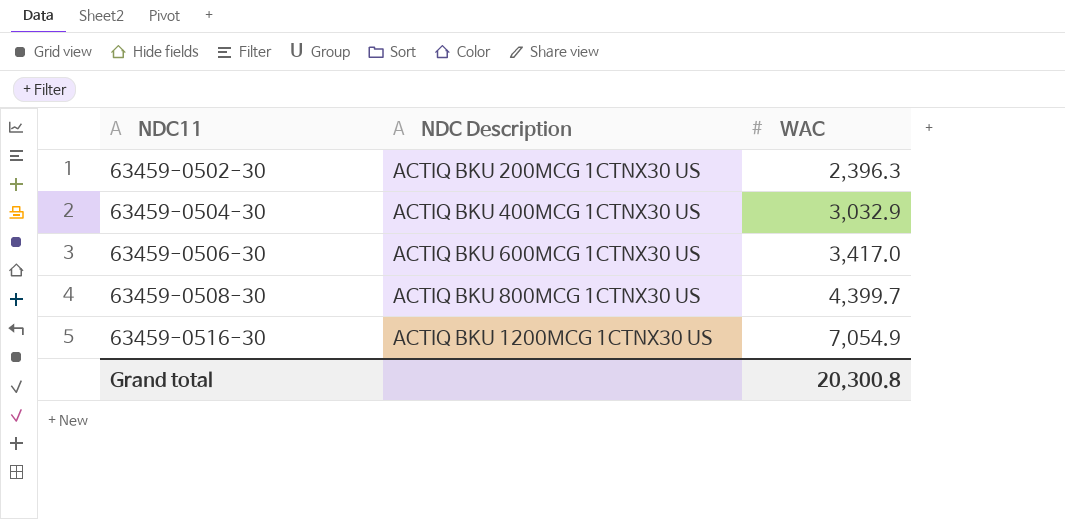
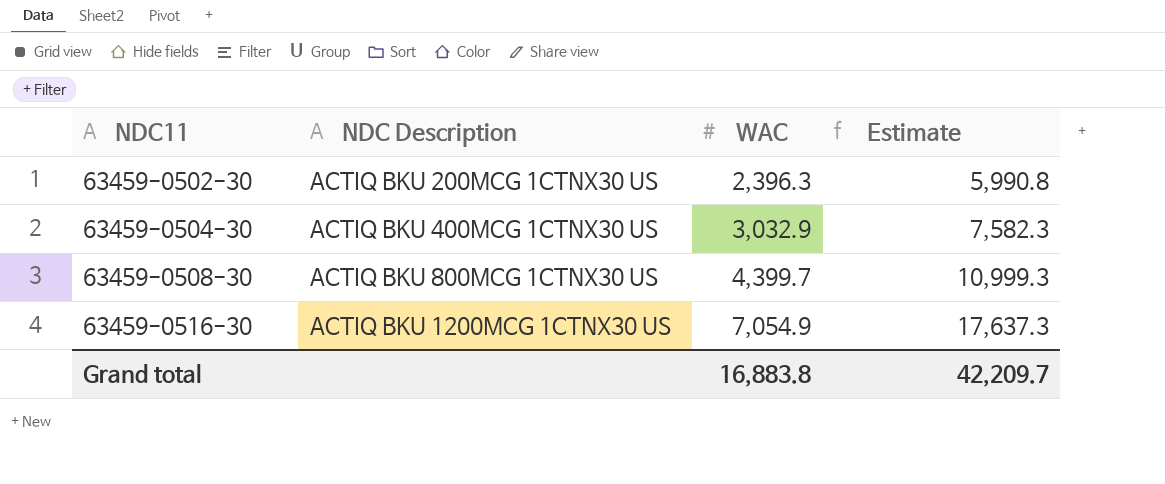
column Estimate | formula: none -> [WAC] * 2.5
row 63459-0506-30: ACTIQ BKU 600MCG 1CTNX30 US | 3,417.0 -> none
Grand total | WAC: 20,300.8 -> 16,883.8

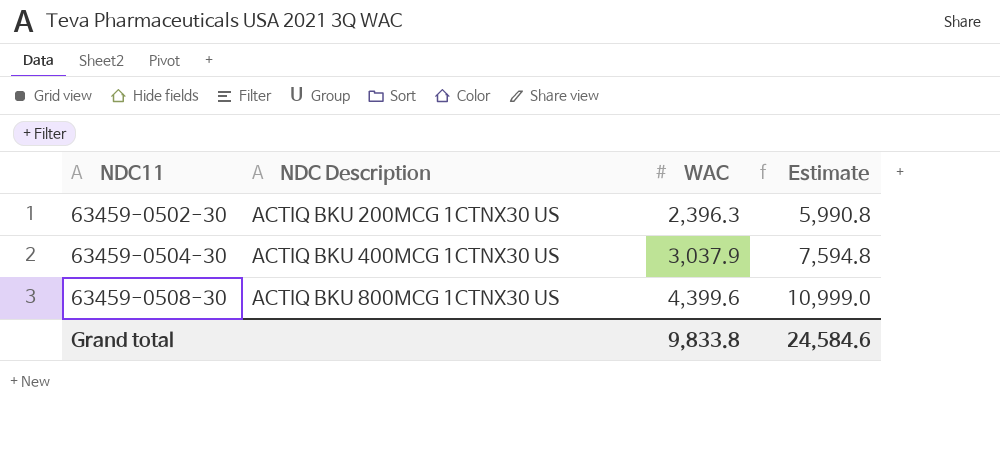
row 63459-0516-30: ACTIQ BKU 1200MCG 1CTNX30 US | 7,054.9 | 17,637.3 -> none
63459-0504-30 | WAC: 3,032.9 -> 3,037.9
63459-0504-30 | Estimate: 7,582.3 -> 7,594.8
63459-0508-30 | WAC: 4,399.7 -> 4,399.6
63459-0508-30 | Estimate: 10,999.3 -> 10,999.0
Grand total | WAC: 16,883.8 -> 9,833.8
Grand total | Estimate: 42,209.7 -> 24,584.6

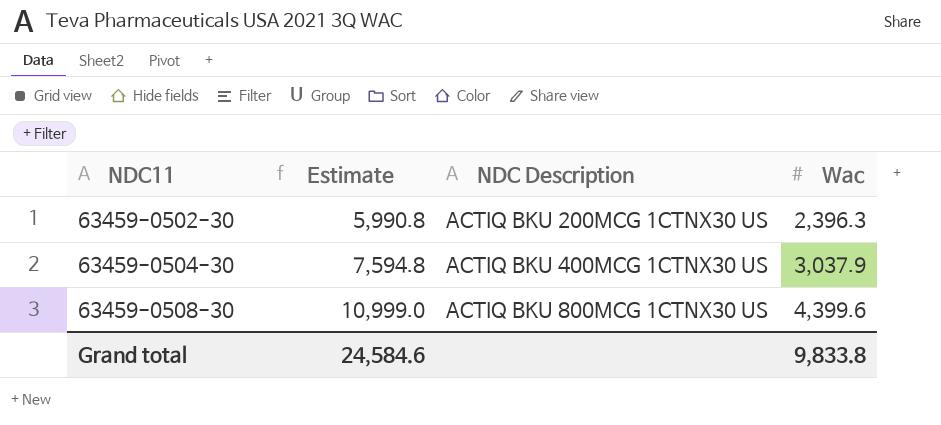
column Estimate | position: 4 -> 2
column name: WAC -> Wac

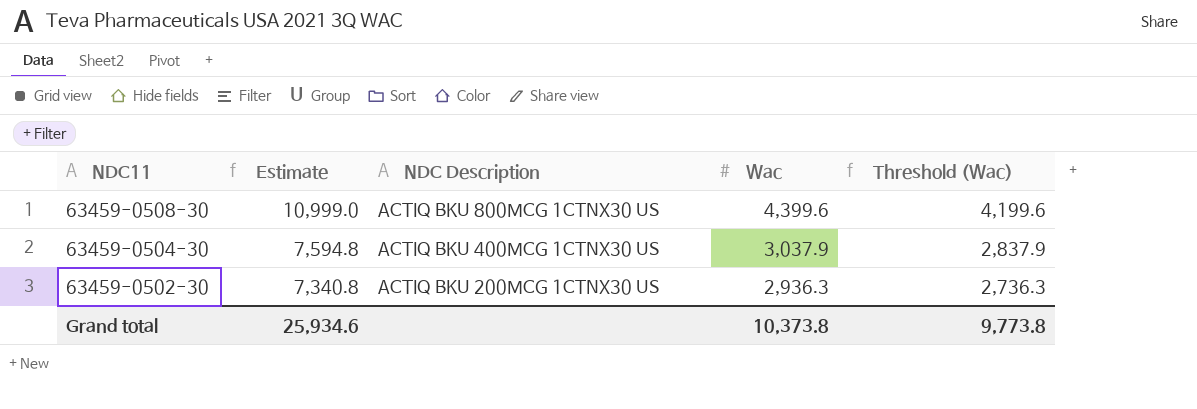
row order: NDC11 ascending -> NDC11 descending
column Threshold (Wac) | formula: none -> [Wac] - 200
63459-0502-30 | Estimate: 5,990.8 -> 7,340.8
63459-0502-30 | Wac: 2,396.3 -> 2,936.3
Grand total | Estimate: 24,584.6 -> 25,934.6
Grand total | Wac: 9,833.8 -> 10,373.8

